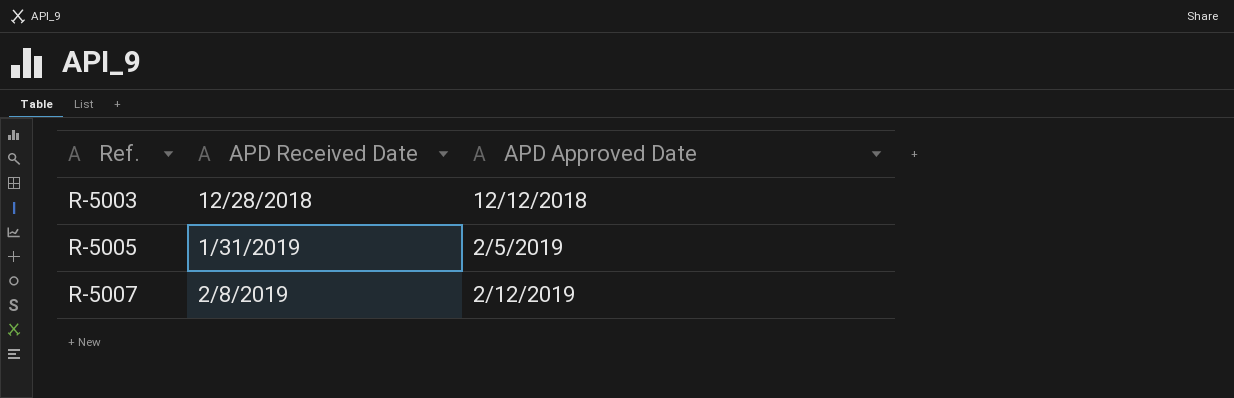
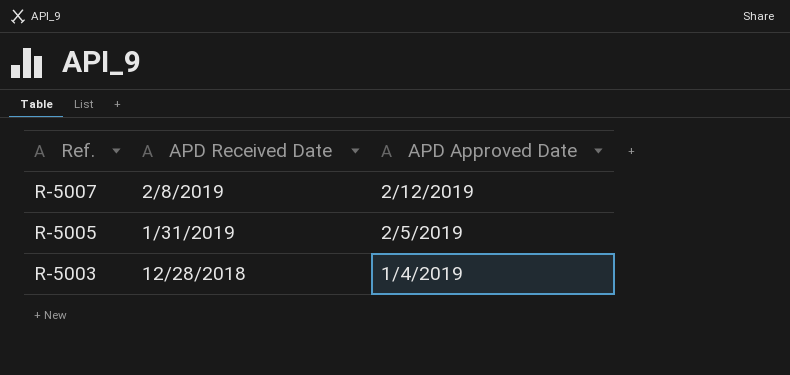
row order: Ref. ascending -> Ref. descending
R-5003 | APD Approved Date: 12/12/2018 -> 1/4/2019

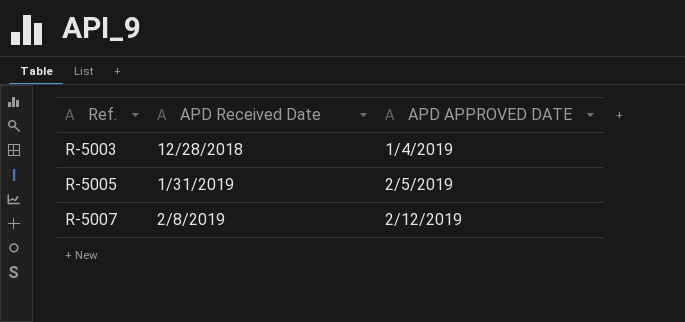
row order: Ref. descending -> Ref. ascending
column name: APD Approved Date -> APD APPROVED DATE

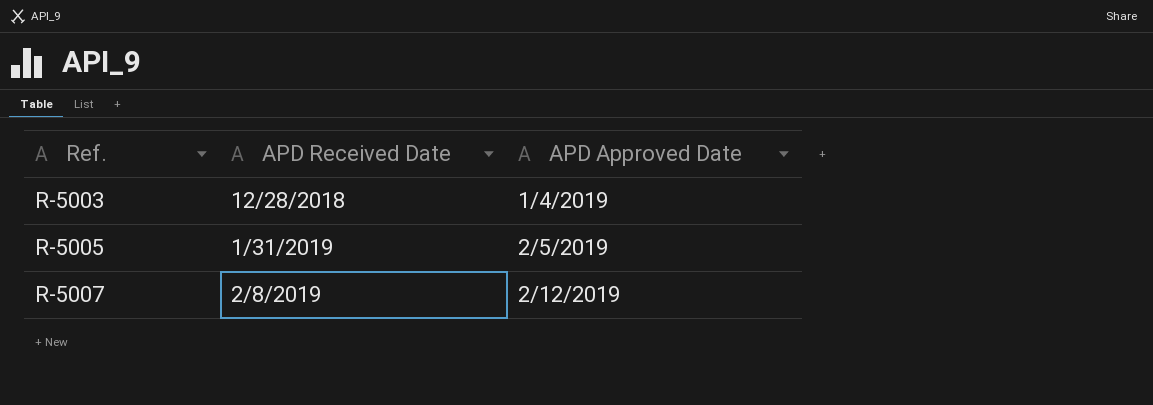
column name: APD APPROVED DATE -> APD Approved Date

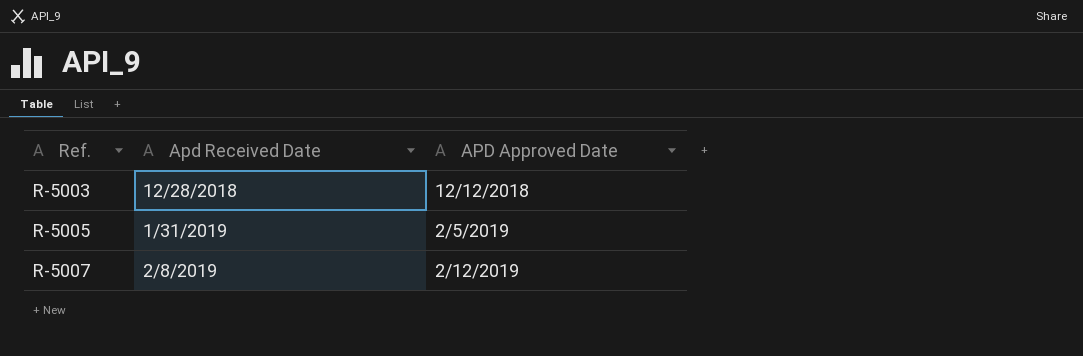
column name: APD Received Date -> Apd Received Date
R-5003 | APD Approved Date: 1/4/2019 -> 12/12/2018

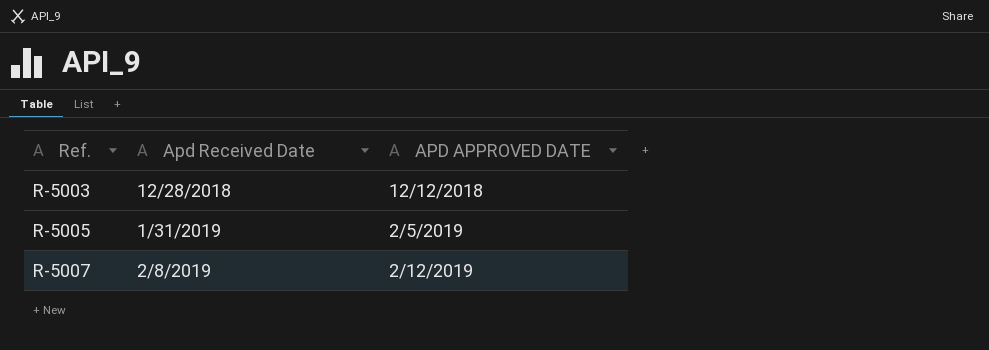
column name: APD Approved Date -> APD APPROVED DATE

